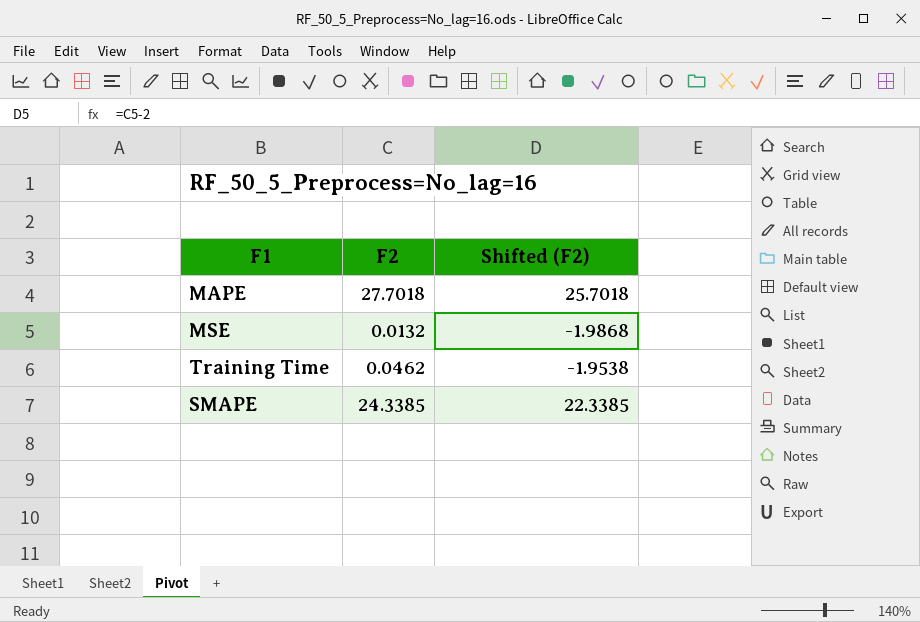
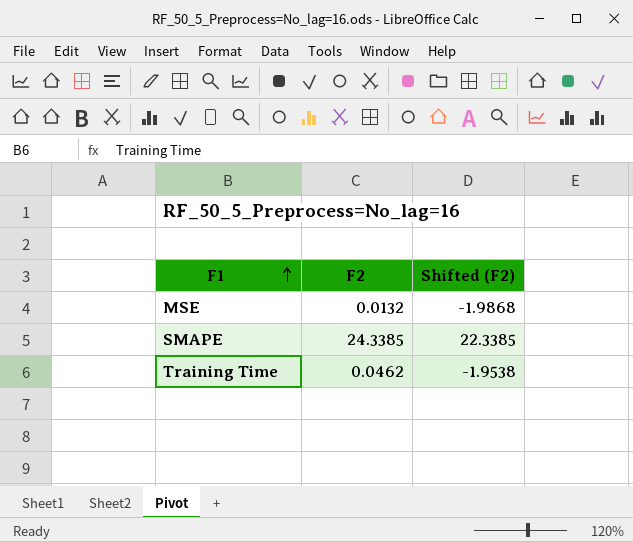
row order: none -> F1 ascending
row MAPE: 27.7018 | 25.7018 -> none

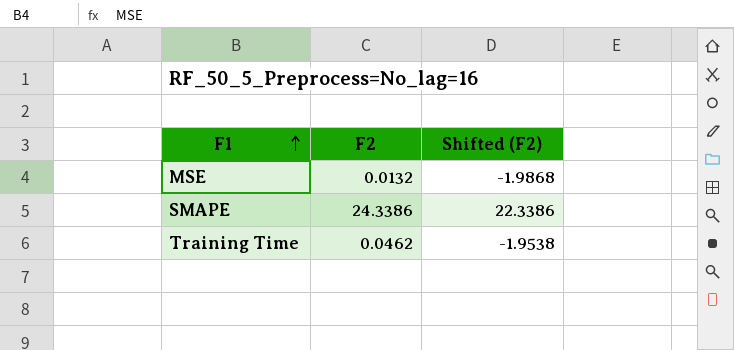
SMAPE | F2: 24.3385 -> 24.3386
SMAPE | Shifted (F2): 22.3385 -> 22.3386

